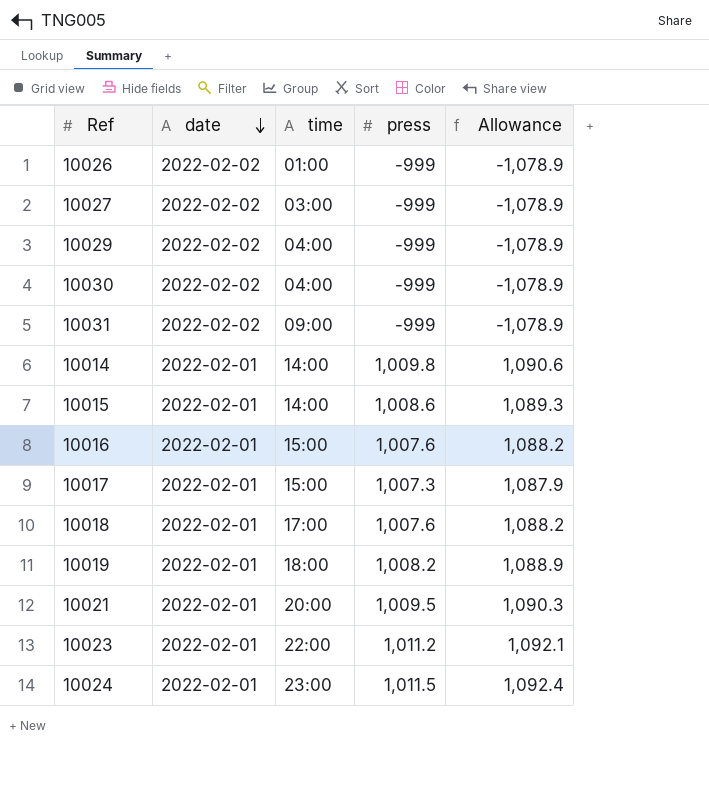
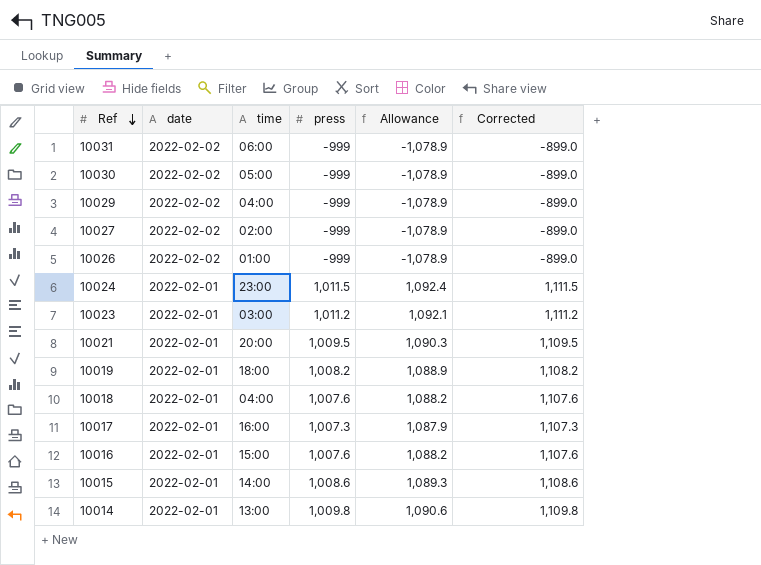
row order: date descending -> Ref descending
column Corrected | formula: none -> [press] + 100
10031 | time: 09:00 -> 06:00
10030 | time: 04:00 -> 05:00
10027 | time: 03:00 -> 02:00
10023 | time: 22:00 -> 03:00
10018 | time: 17:00 -> 04:00
10017 | time: 15:00 -> 16:00
10014 | time: 14:00 -> 13:00

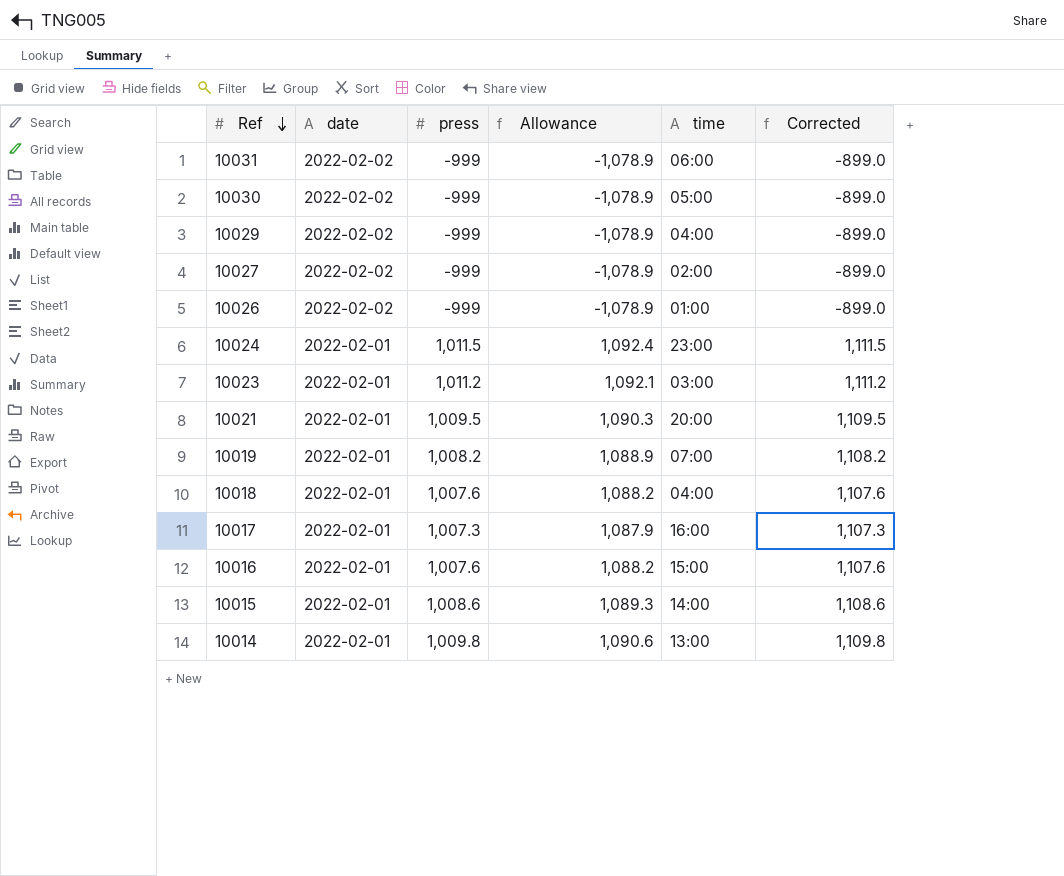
column time | position: 3 -> 5
10019 | time: 18:00 -> 07:00

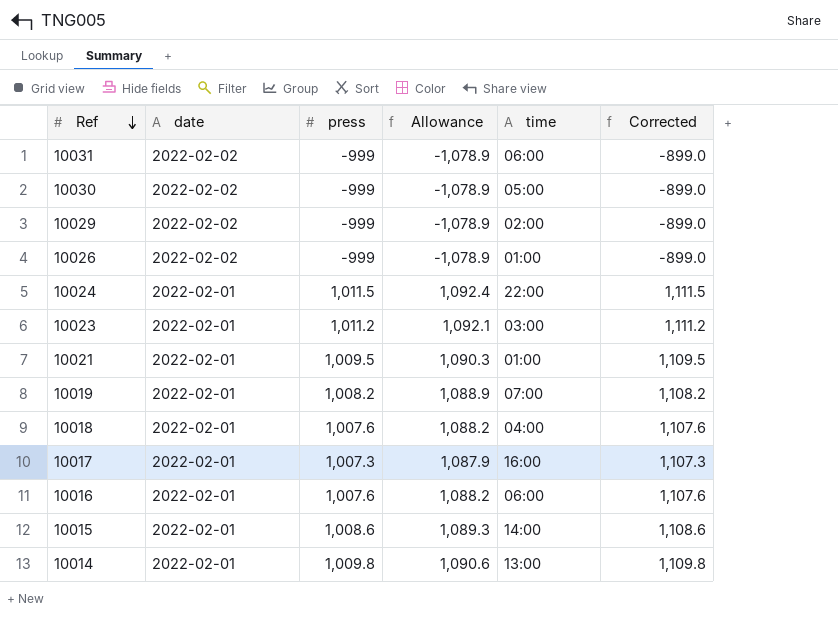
row 10027: 2022-02-02 | -999 | -1,078.9 | 02:00 | -899.0 -> none
10029 | time: 04:00 -> 02:00
10024 | time: 23:00 -> 22:00
10021 | time: 20:00 -> 01:00
10016 | time: 15:00 -> 06:00

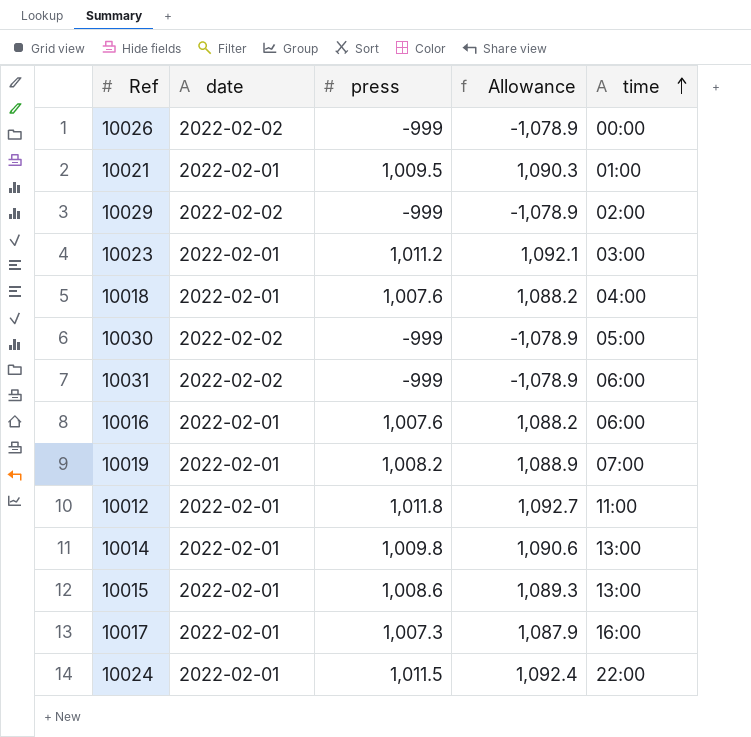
row order: Ref descending -> time ascending
column Corrected | formula: [press] + 100 -> none
10026 | time: 01:00 -> 00:00
row 10012: none -> 2022-02-01 | 1,011.8 | 1,092.7 | 11:00
10015 | time: 14:00 -> 13:00

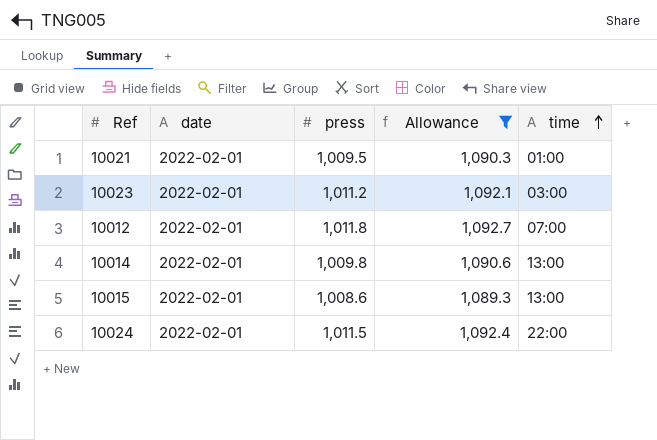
filter: none -> Allowance >= 1,089.3
10012 | time: 11:00 -> 07:00

